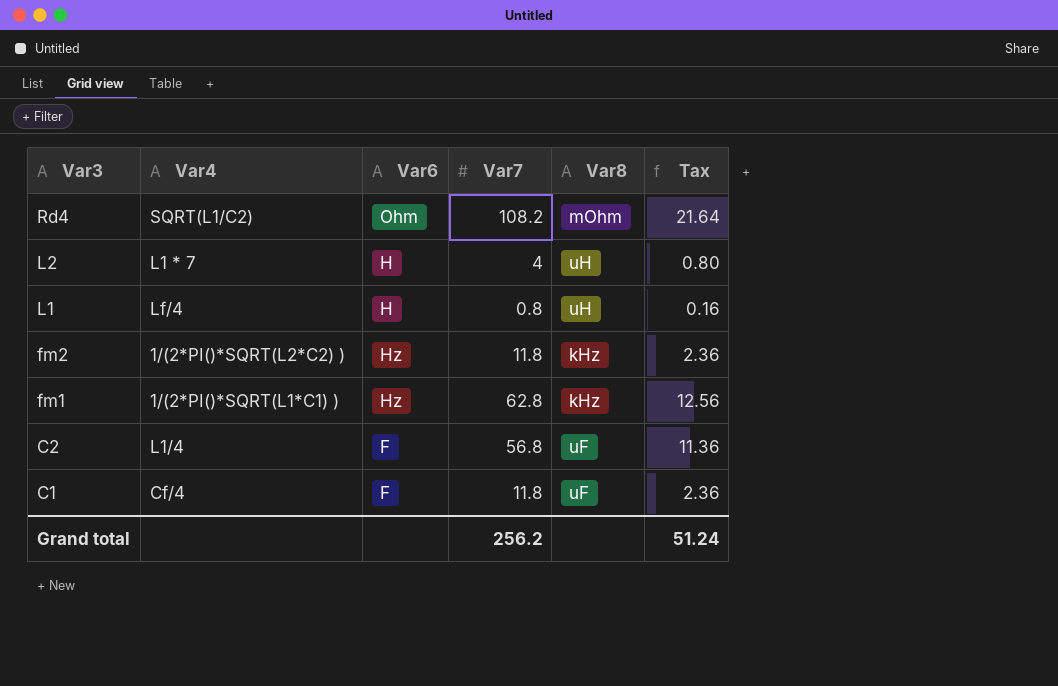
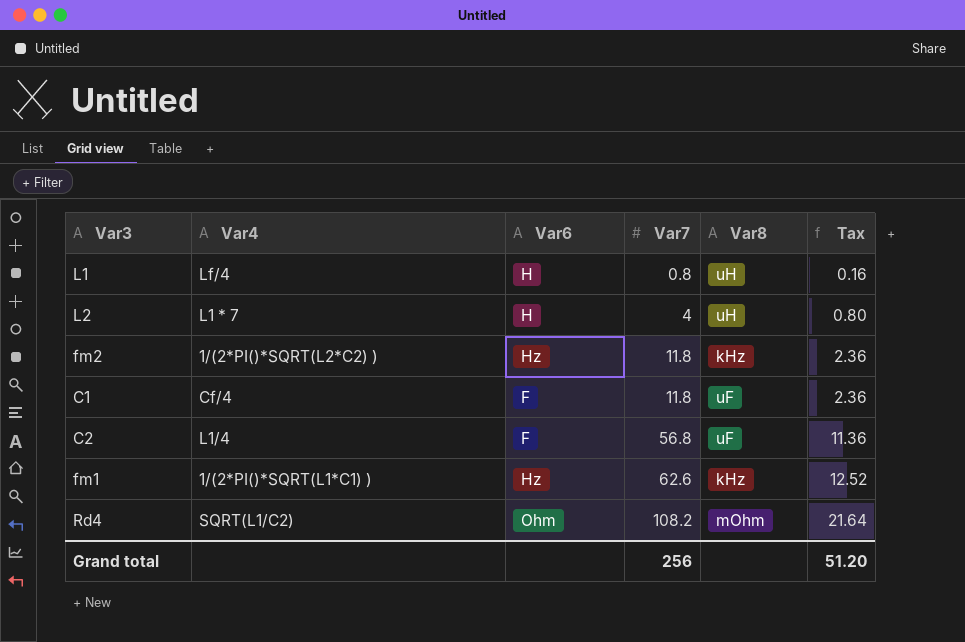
row order: Var3 descending -> Var7 ascending
fm1 | Var7: 62.8 -> 62.6
fm1 | Tax: 12.56 -> 12.52
Grand total | Var7: 256.2 -> 256
Grand total | Tax: 51.24 -> 51.20

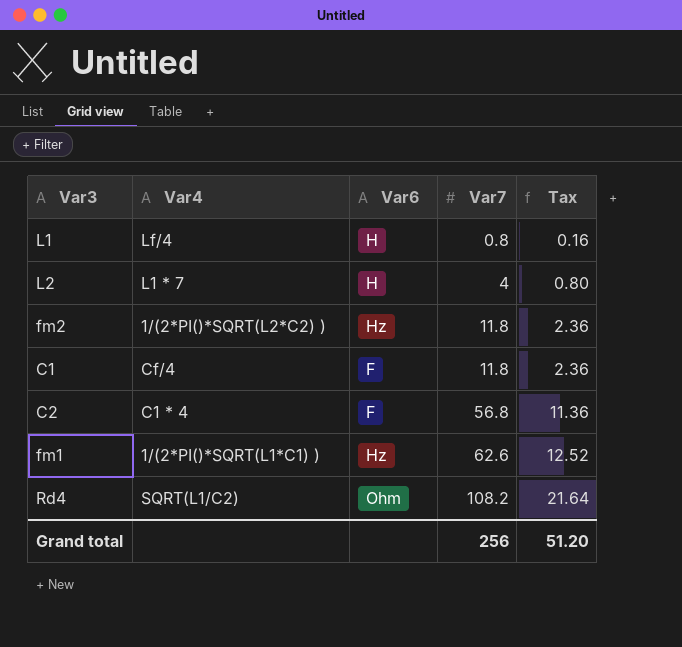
column Var8 | position: 5 -> none
C2 | Var4: L1/4 -> C1 * 4

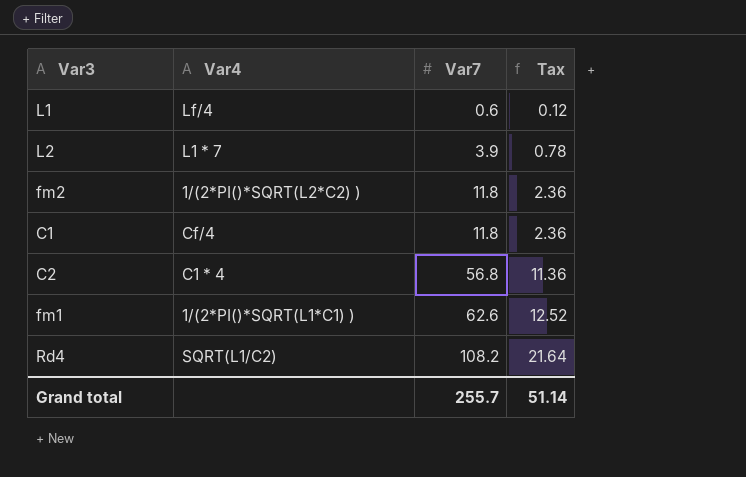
column Var6 | position: 3 -> none
L1 | Var7: 0.8 -> 0.6
L1 | Tax: 0.16 -> 0.12
L2 | Var7: 4 -> 3.9
L2 | Tax: 0.80 -> 0.78
Grand total | Var7: 256 -> 255.7
Grand total | Tax: 51.20 -> 51.14

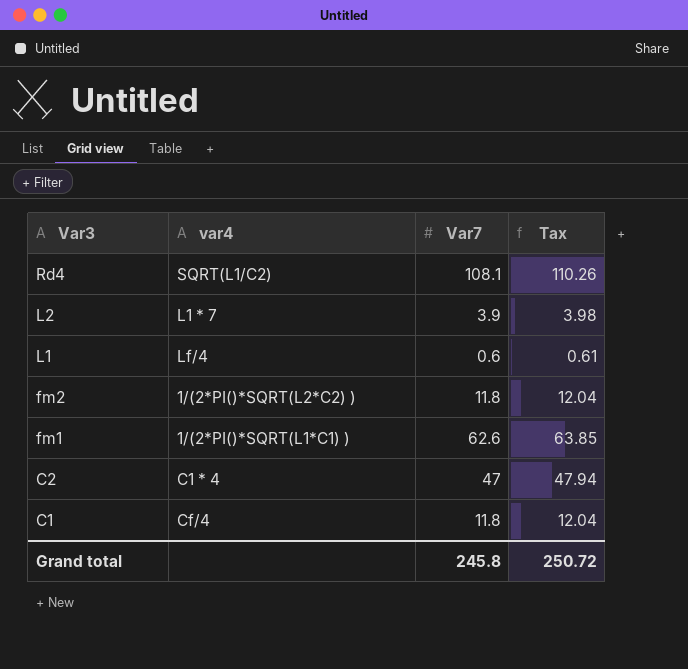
row order: Var7 ascending -> Var3 descending
column name: Var4 -> var4
column Tax | formula: [Var7] * 0.2 -> [Var7] * 1.02
Rd4 | Var7: 108.2 -> 108.1
C2 | Var7: 56.8 -> 47
Grand total | Var7: 255.7 -> 245.8
Grand total | Tax: 51.14 -> 250.72

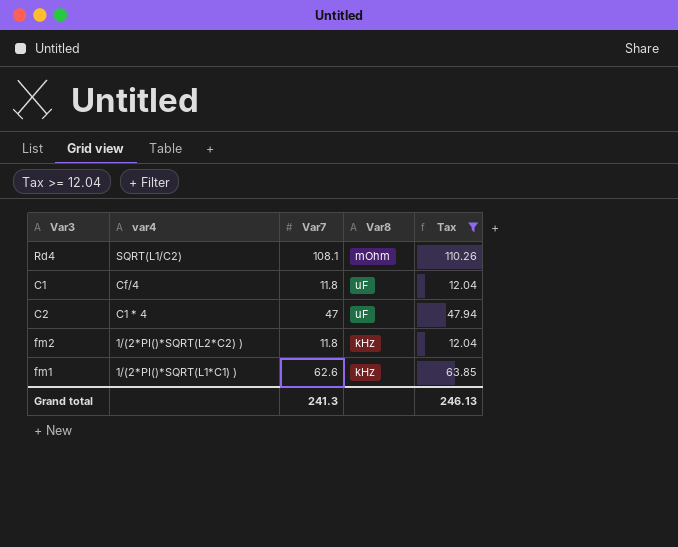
filter: none -> Tax >= 12.04
row order: Var3 descending -> var4 descending
column Var8 | position: none -> 4
Grand total | Var7: 245.8 -> 241.3
Grand total | Tax: 250.72 -> 246.13

